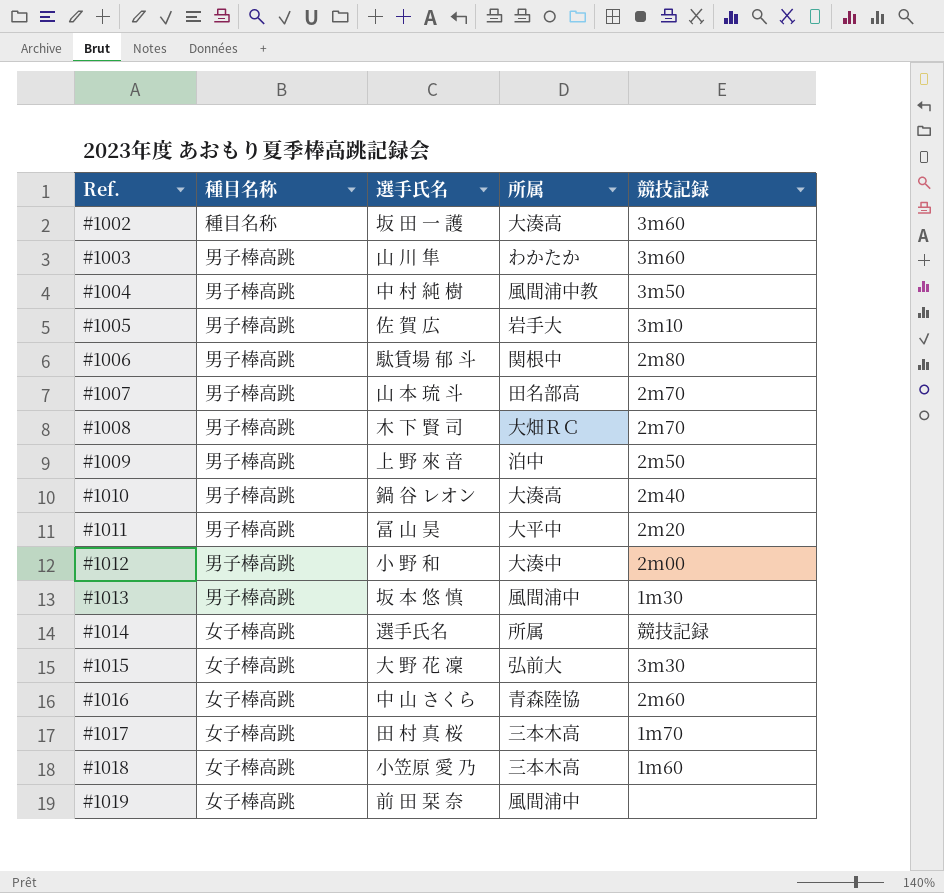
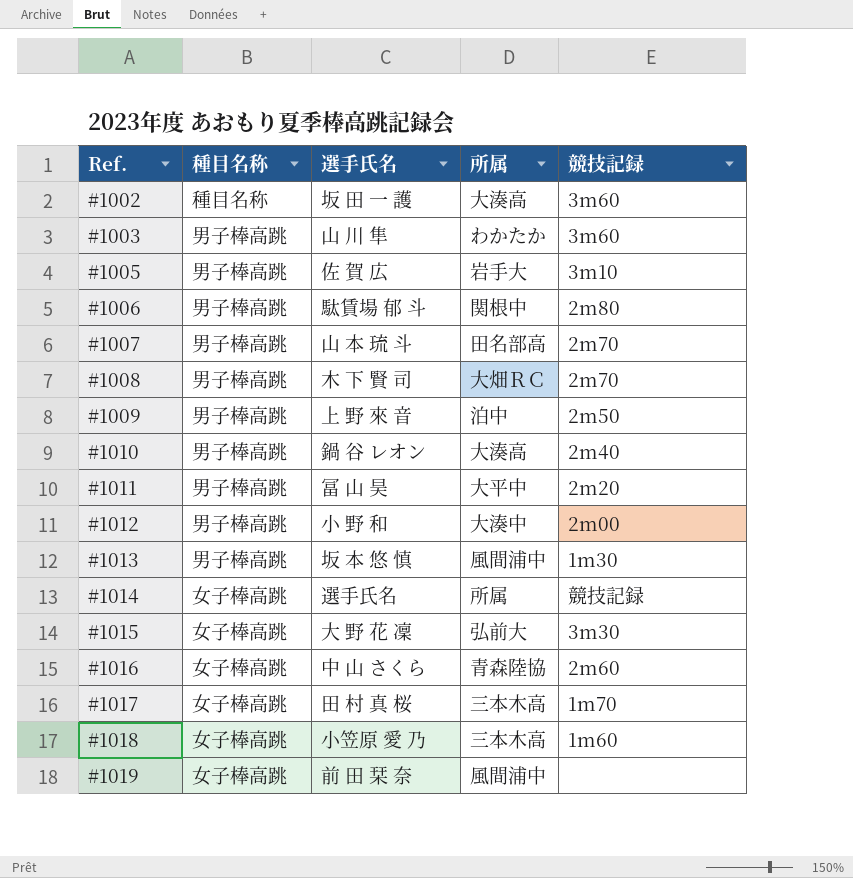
row #1004: 男子棒高跳 | 中 村 純 樹 | 風間浦中教 | 3m50 -> none

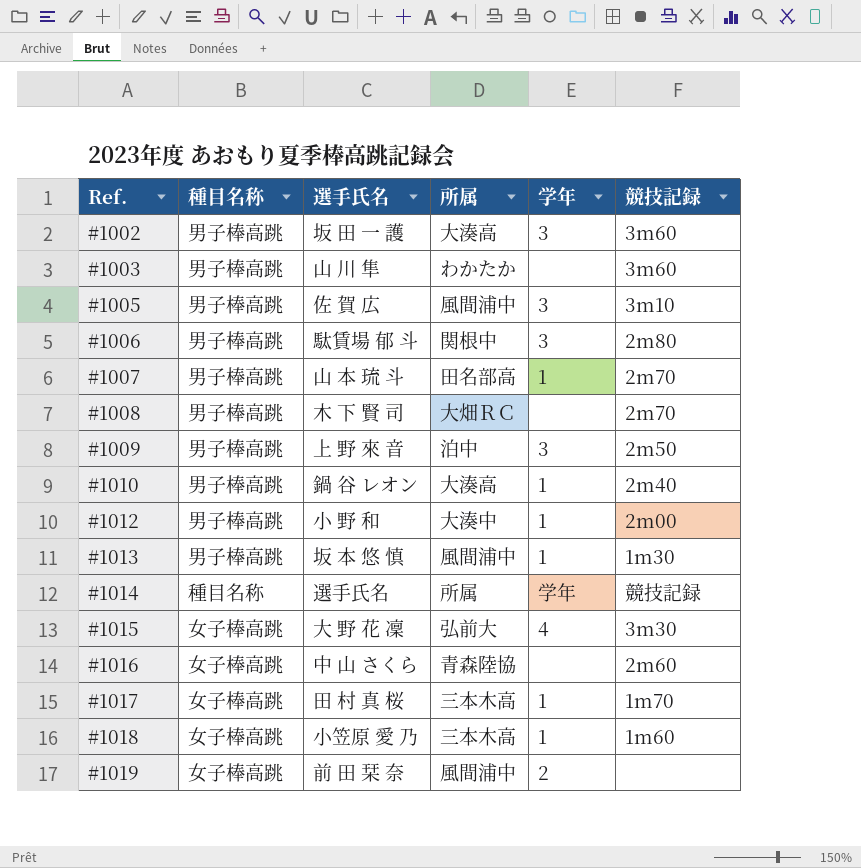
column 学年 | position: none -> 5
row #1011: 男子棒高跳 | 冨 山 昊 | 大平中 | 2m20 -> none
#1002 | 種目名称: 種目名称 -> 男子棒高跳
#1005 | 所属: 岩手大 -> 風間浦中
#1014 | 種目名称: 女子棒高跳 -> 種目名称

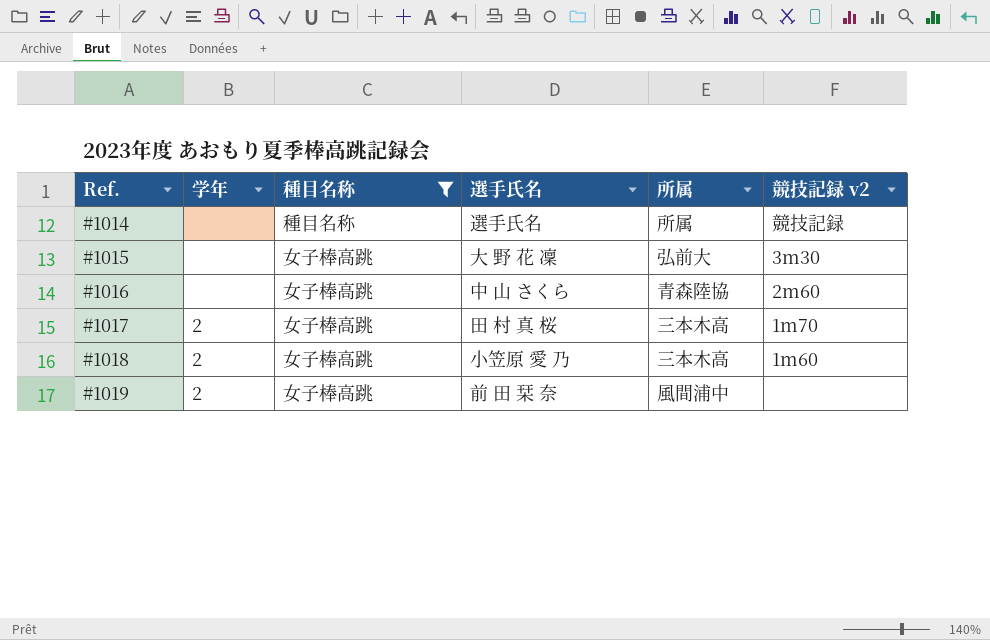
filter: none -> 種目名称 != 男子棒高跳
column 学年 | position: 5 -> 2
column name: 競技記録 -> 競技記録 v2
#1014 | 学年: 学年 -> none
#1015 | 学年: 4 -> none
#1017 | 学年: 1 -> 2
#1018 | 学年: 1 -> 2

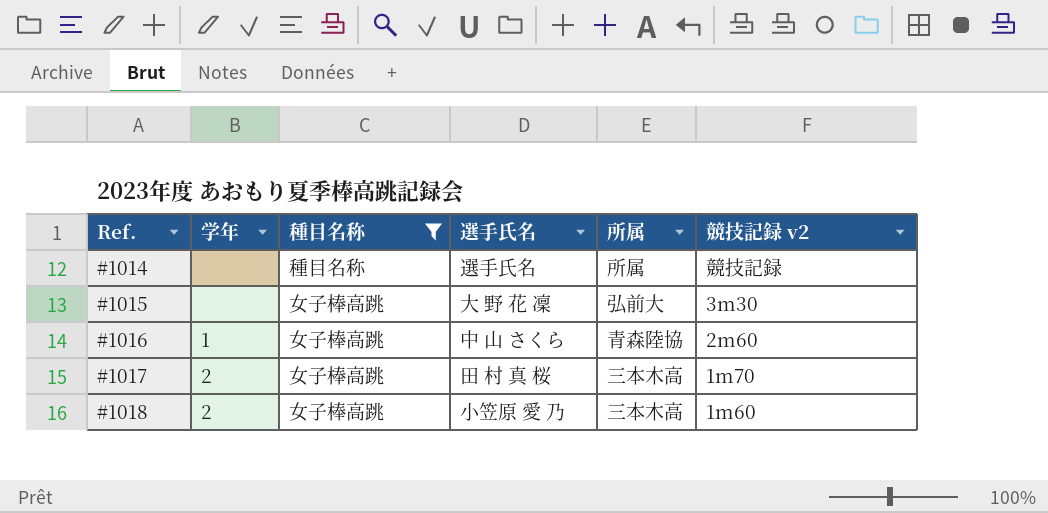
row #1019: 2 | 女子棒高跳 | 前 田 栞 奈 | 風間浦中 | none -> none
#1016 | 学年: none -> 1

